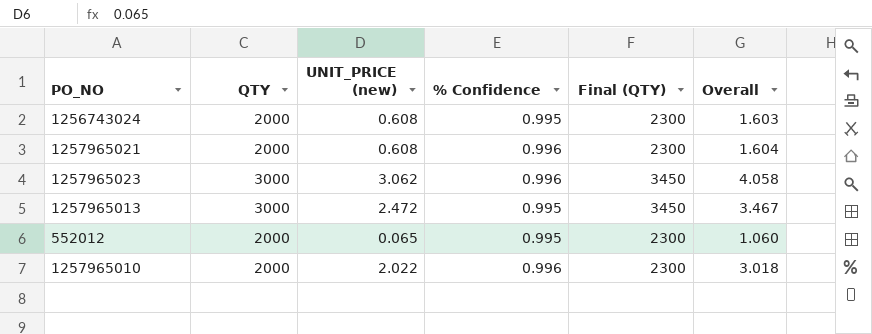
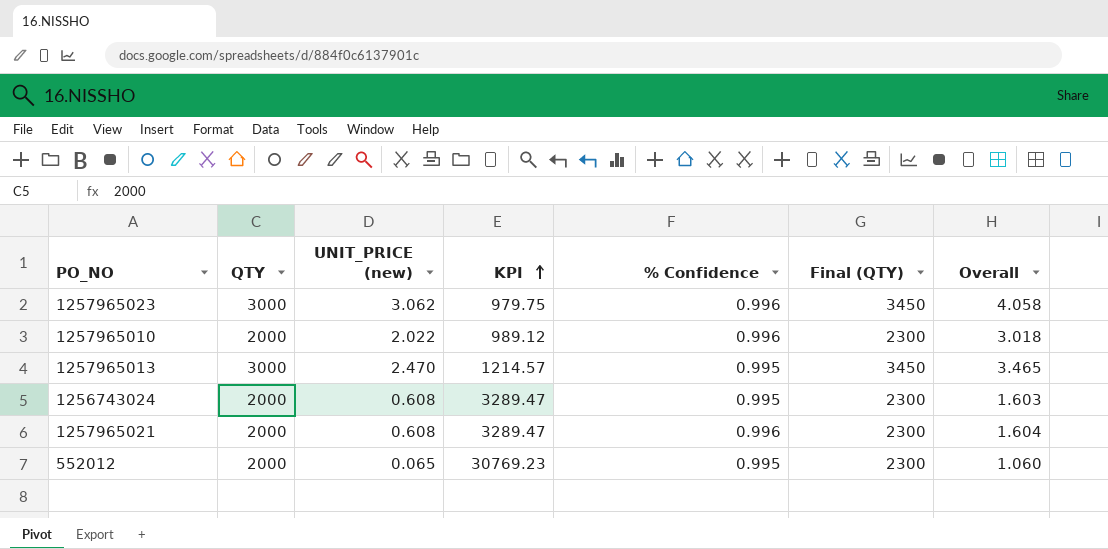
row order: none -> KPI ascending
column KPI | formula: none -> [QTY] / [UNIT_PRICE (new)]
1257965013 | UNIT_PRICE (new): 2.472 -> 2.470
1257965013 | Overall: 3.467 -> 3.465

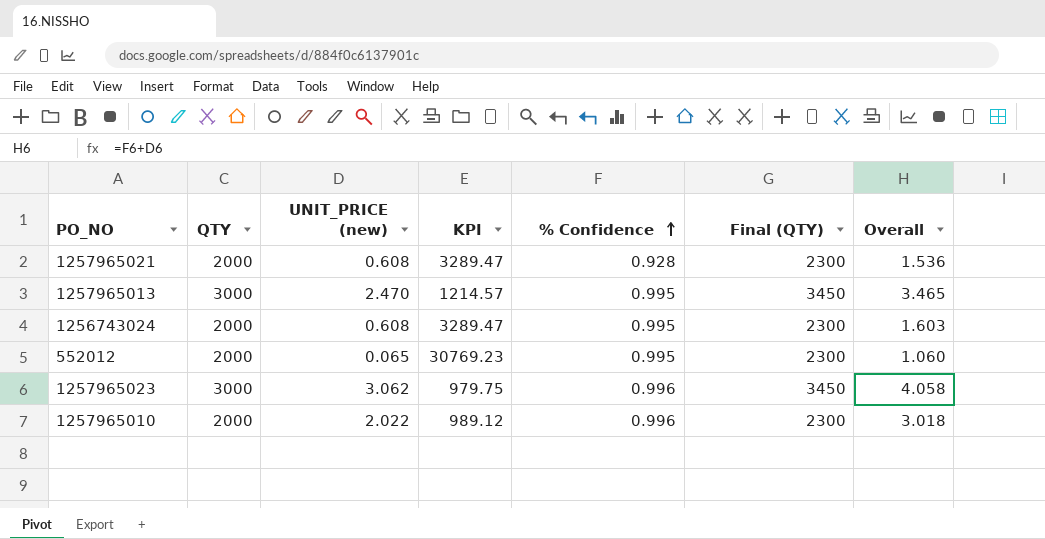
row order: KPI ascending -> % Confidence ascending
1257965021 | % Confidence: 0.996 -> 0.928
1257965021 | Overall: 1.604 -> 1.536

